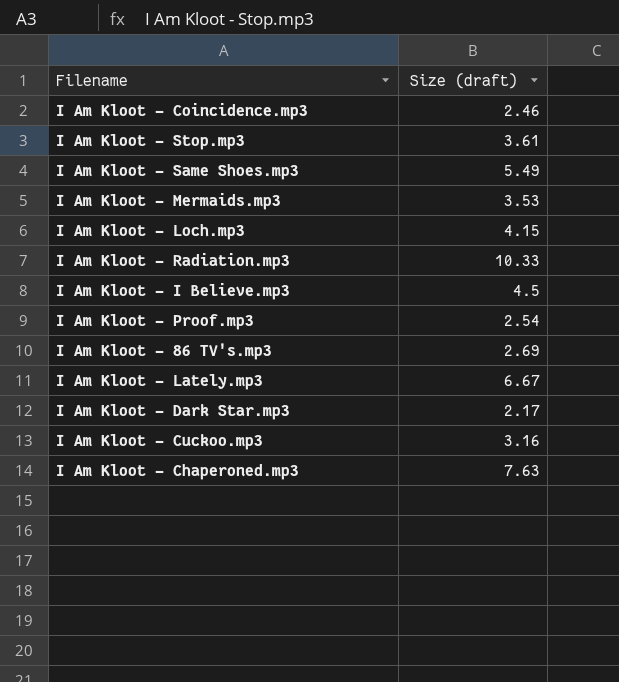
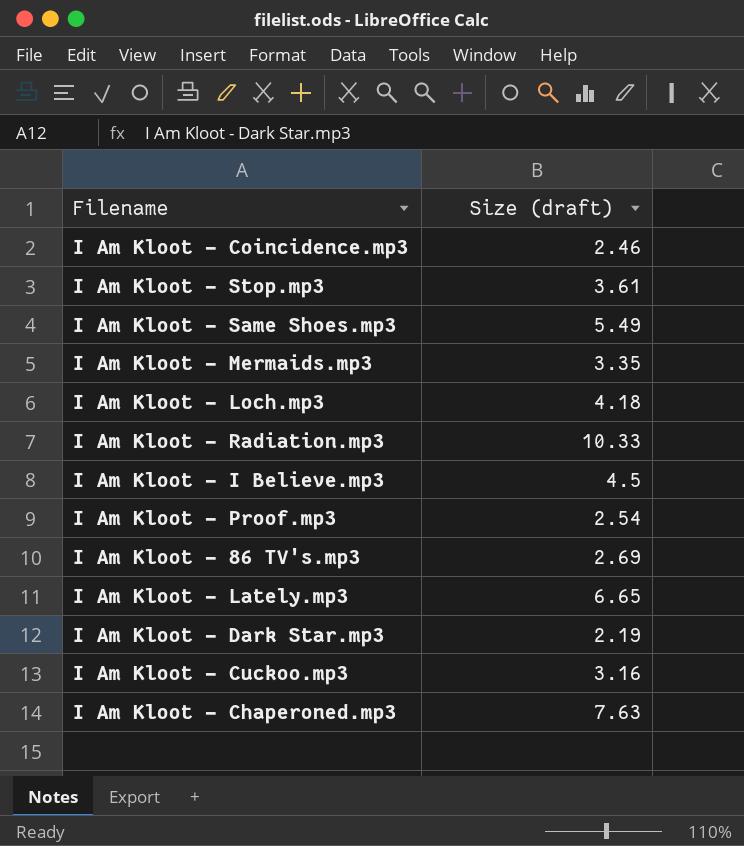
I Am Kloot - Mermaids.mp3 | Size (draft): 3.53 -> 3.35
I Am Kloot - Loch.mp3 | Size (draft): 4.15 -> 4.18
I Am Kloot - Lately.mp3 | Size (draft): 6.67 -> 6.65
I Am Kloot - Dark Star.mp3 | Size (draft): 2.17 -> 2.19

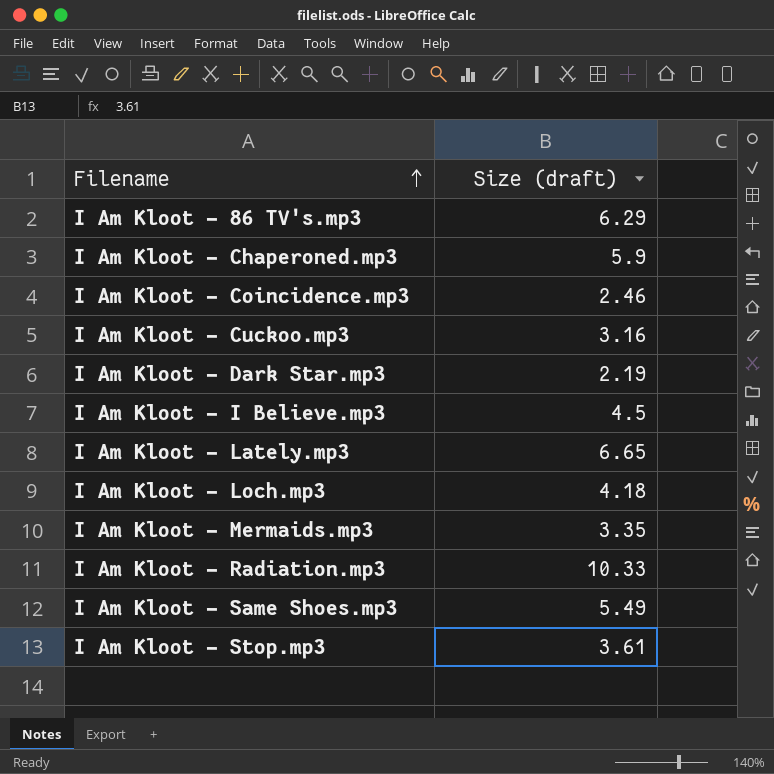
row order: none -> Filename ascending
row I Am Kloot - Proof.mp3: 2.54 -> none
I Am Kloot - 86 TV's.mp3 | Size (draft): 2.69 -> 6.29
I Am Kloot - Chaperoned.mp3 | Size (draft): 7.63 -> 5.9

